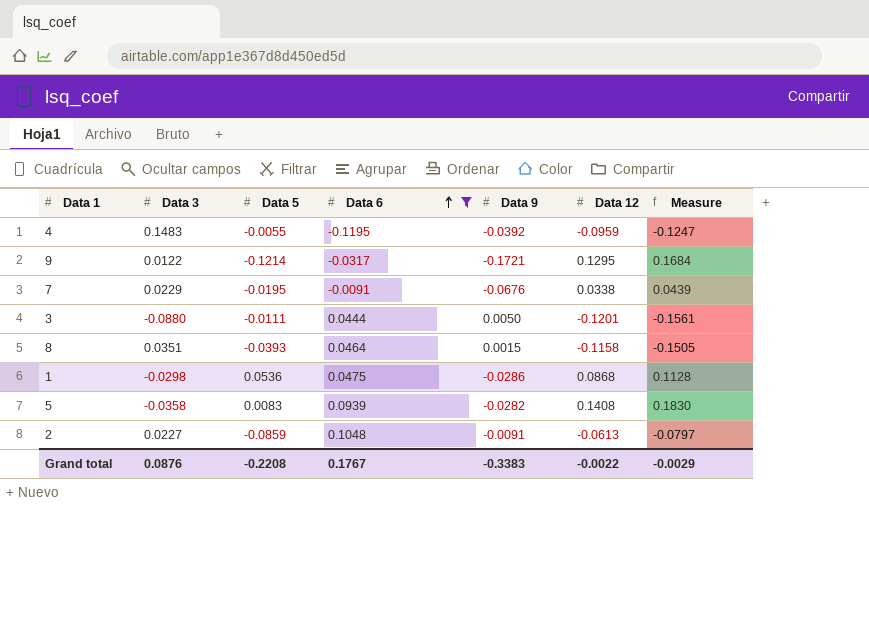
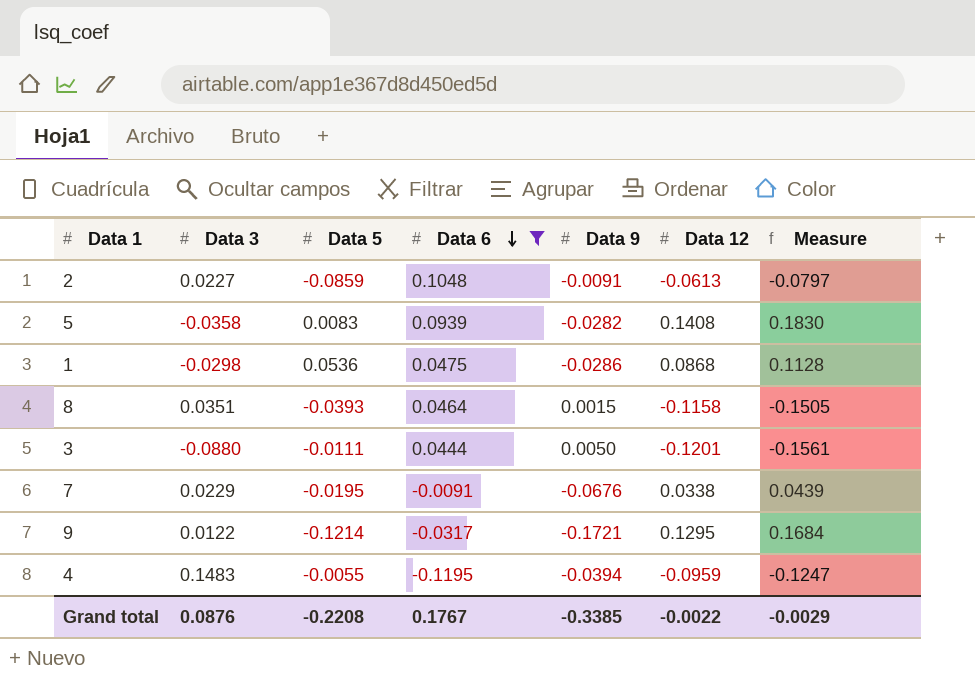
row order: Data 6 ascending -> Data 6 descending
4 | Data 9: -0.0392 -> -0.0394
Grand total | Data 9: -0.3383 -> -0.3385

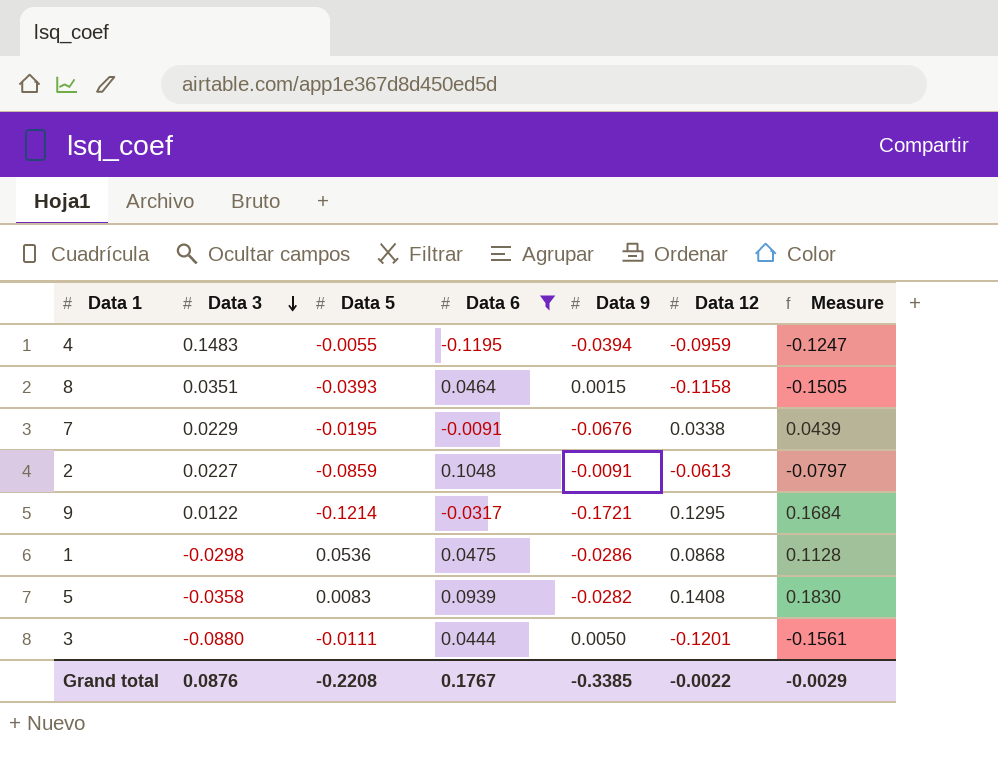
row order: Data 6 descending -> Data 3 descending

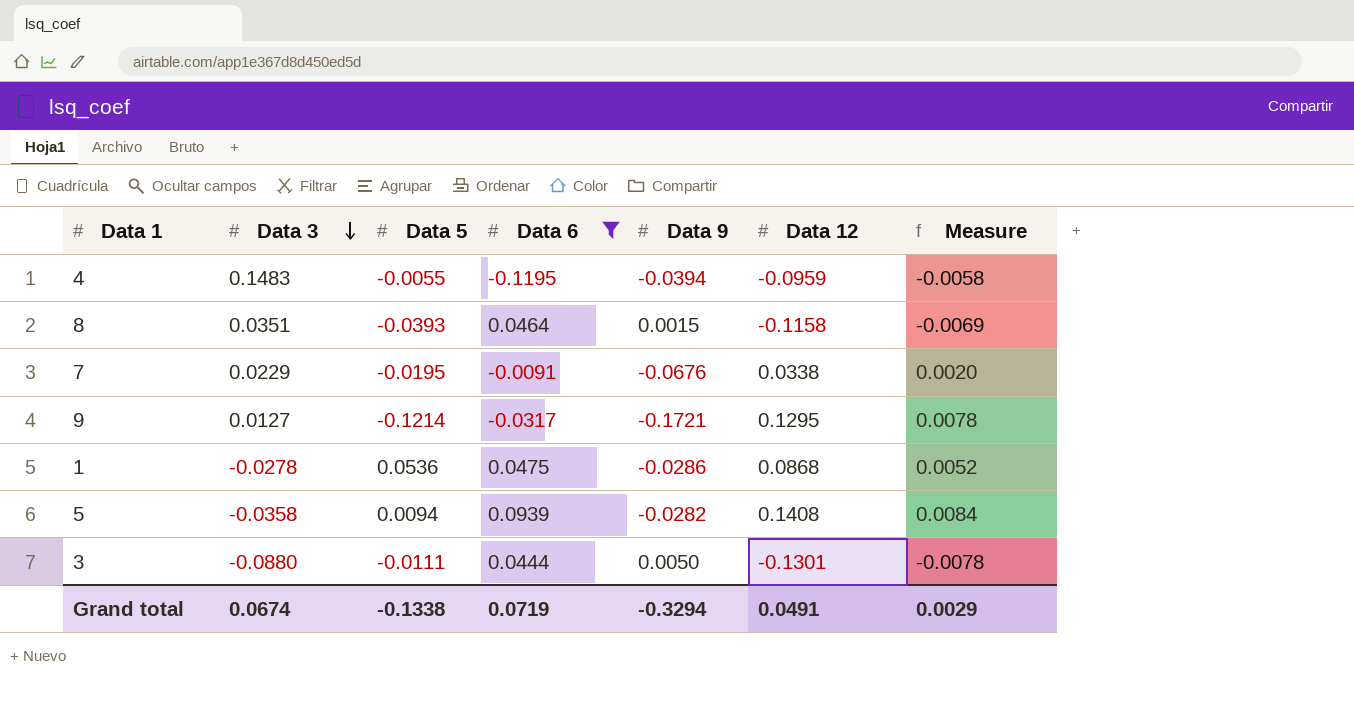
column Measure | formula: [Data 12] * 1.3 -> [Data 12] * 0.06
row 2: 0.0227 | -0.0859 | 0.1048 | -0.0091 | -0.0613 | -0.0797 -> none
9 | Data 3: 0.0122 -> 0.0127
1 | Data 3: -0.0298 -> -0.0278
5 | Data 5: 0.0083 -> 0.0094
3 | Data 12: -0.1201 -> -0.1301
Grand total | Data 3: 0.0876 -> 0.0674
Grand total | Data 5: -0.2208 -> -0.1338
Grand total | Data 6: 0.1767 -> 0.0719
Grand total | Data 9: -0.3385 -> -0.3294
Grand total | Data 12: -0.0022 -> 0.0491
Grand total | Measure: -0.0029 -> 0.0029

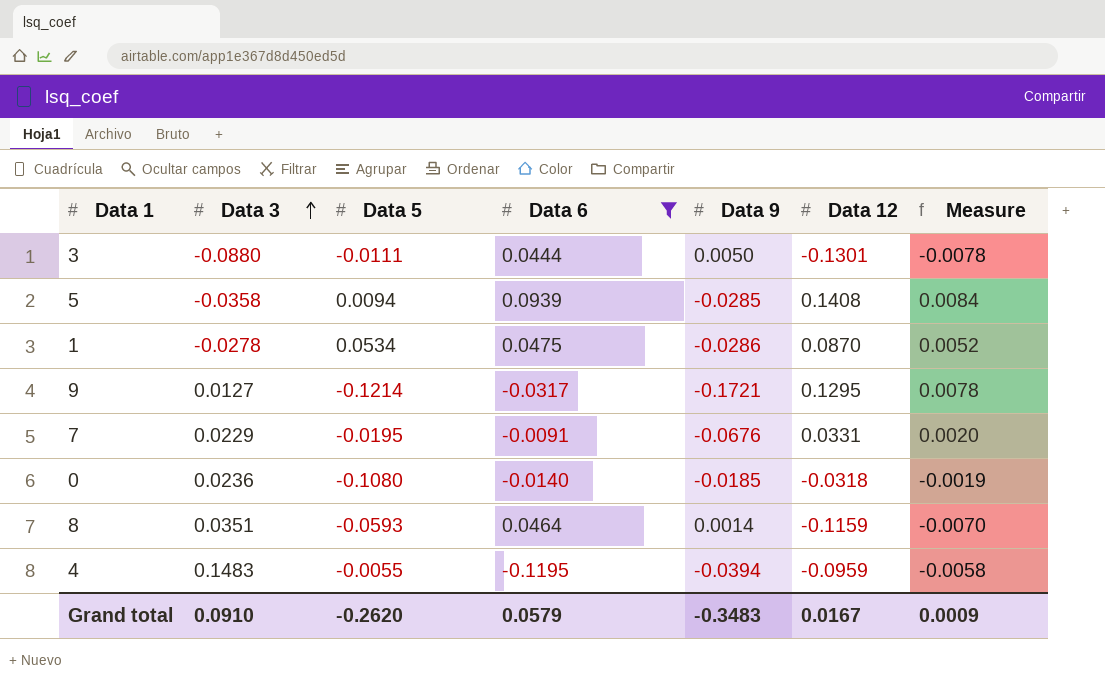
row order: Data 3 descending -> Data 3 ascending
5 | Data 9: -0.0282 -> -0.0285
1 | Data 5: 0.0536 -> 0.0534
1 | Data 12: 0.0868 -> 0.0870
7 | Data 12: 0.0338 -> 0.0331
row 0: none -> 0.0236 | -0.1080 | -0.0140 | -0.0185 | -0.0318 | -0.0019
8 | Data 5: -0.0393 -> -0.0593
8 | Data 9: 0.0015 -> 0.0014
8 | Data 12: -0.1158 -> -0.1159
8 | Measure: -0.0069 -> -0.0070
Grand total | Data 3: 0.0674 -> 0.0910
Grand total | Data 5: -0.1338 -> -0.2620
Grand total | Data 6: 0.0719 -> 0.0579
Grand total | Data 9: -0.3294 -> -0.3483
Grand total | Data 12: 0.0491 -> 0.0167
Grand total | Measure: 0.0029 -> 0.0009

